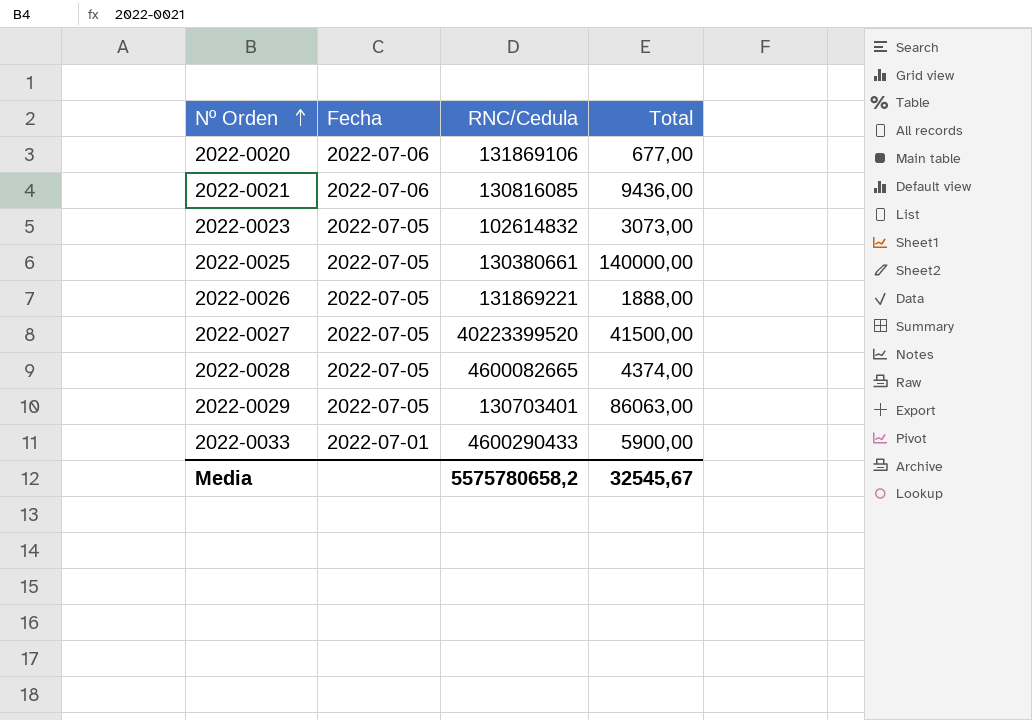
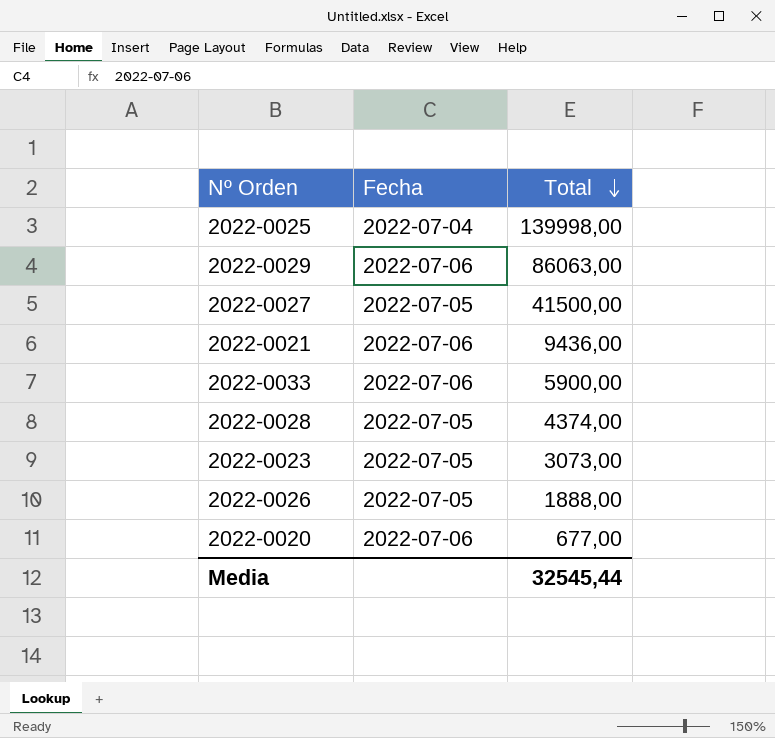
row order: Nº Orden ascending -> Total descending
column RNC/Cedula | position: 3 -> none
2022-0025 | Fecha: 2022-07-05 -> 2022-07-04
2022-0025 | Total: 140000,00 -> 139998,00
2022-0029 | Fecha: 2022-07-05 -> 2022-07-06
2022-0033 | Fecha: 2022-07-01 -> 2022-07-06
Media | Total: 32545,67 -> 32545,44

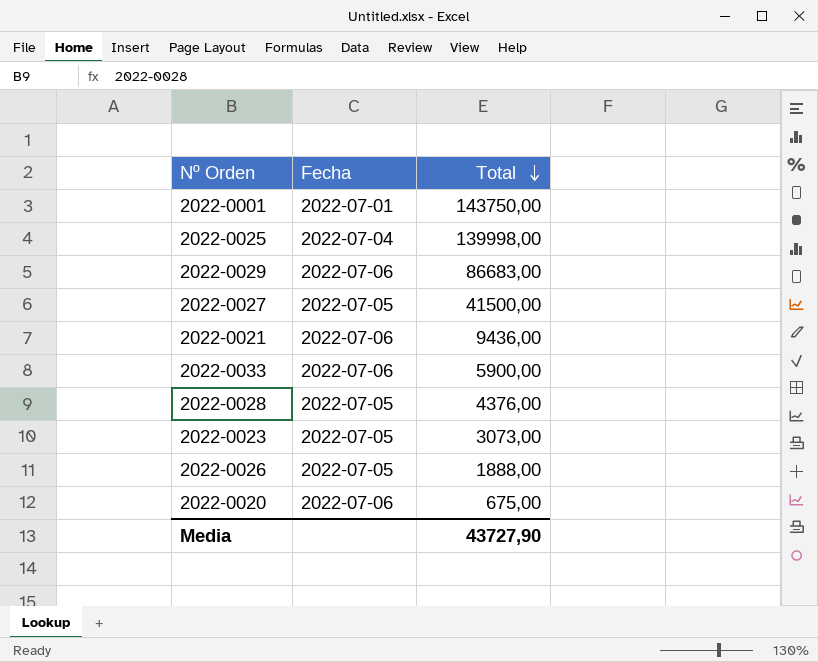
row 2022-0001: none -> 2022-07-01 | 143750,00
2022-0029 | Total: 86063,00 -> 86683,00
2022-0028 | Total: 4374,00 -> 4376,00
2022-0020 | Total: 677,00 -> 675,00
Media | Total: 32545,44 -> 43727,90

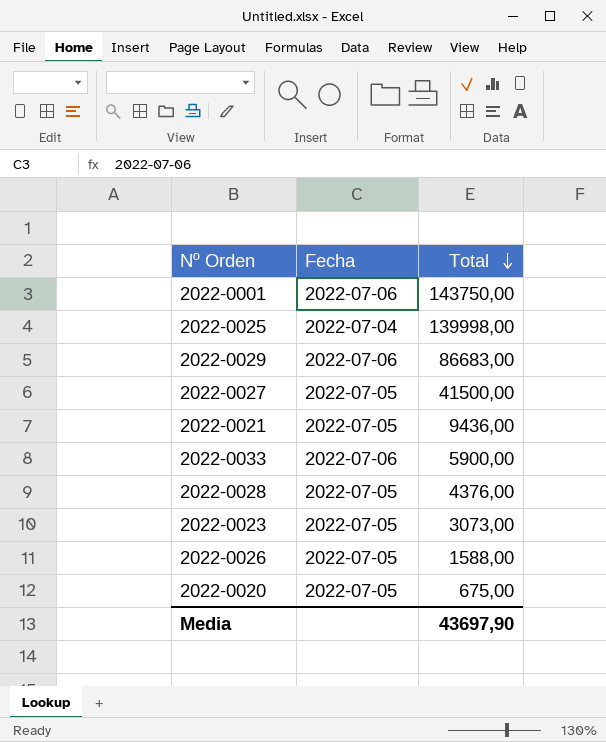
2022-0001 | Fecha: 2022-07-01 -> 2022-07-06
2022-0021 | Fecha: 2022-07-06 -> 2022-07-05
2022-0026 | Total: 1888,00 -> 1588,00
2022-0020 | Fecha: 2022-07-06 -> 2022-07-05
Media | Total: 43727,90 -> 43697,90

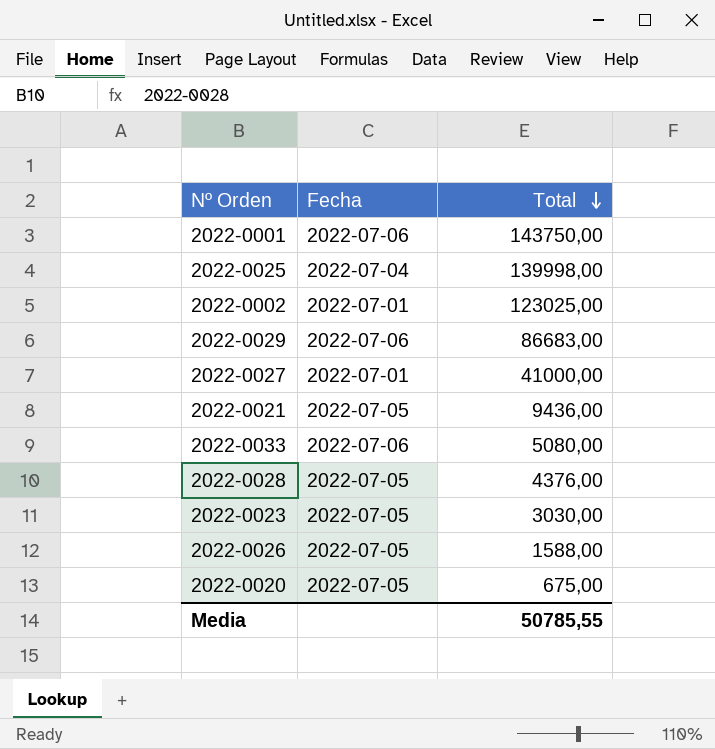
row 2022-0002: none -> 2022-07-01 | 123025,00
2022-0027 | Fecha: 2022-07-05 -> 2022-07-01
2022-0027 | Total: 41500,00 -> 41000,00
2022-0033 | Total: 5900,00 -> 5080,00
2022-0023 | Total: 3073,00 -> 3030,00
Media | Total: 43697,90 -> 50785,55

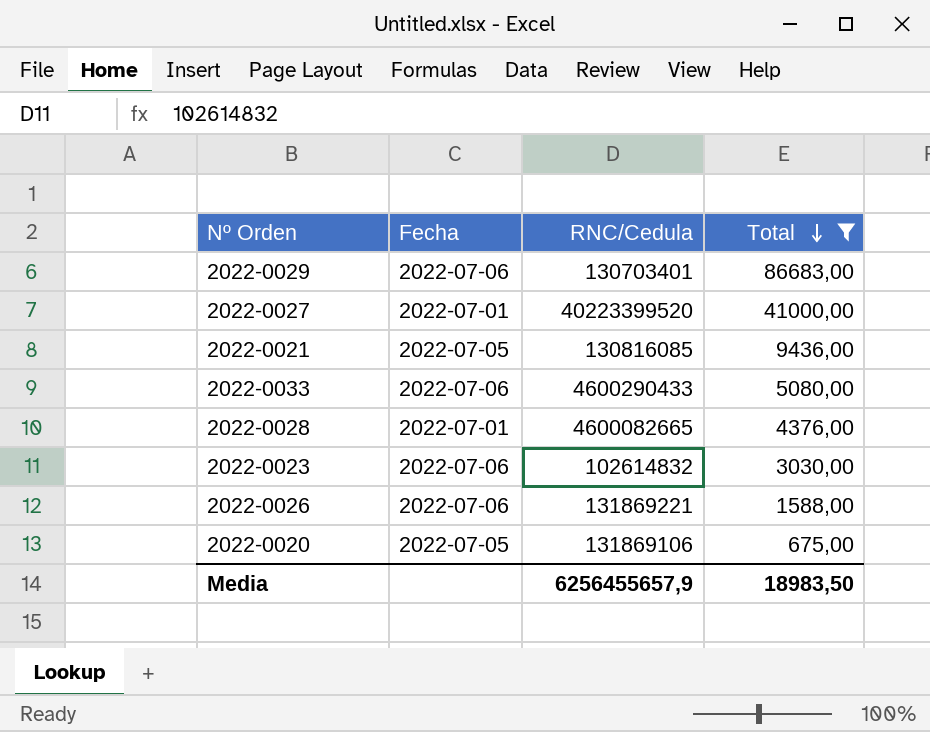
filter: none -> Total <= 86683,00
column RNC/Cedula | position: none -> 3
2022-0028 | Fecha: 2022-07-05 -> 2022-07-01
2022-0023 | Fecha: 2022-07-05 -> 2022-07-06
2022-0026 | Fecha: 2022-07-05 -> 2022-07-06
Media | Total: 50785,55 -> 18983,50

